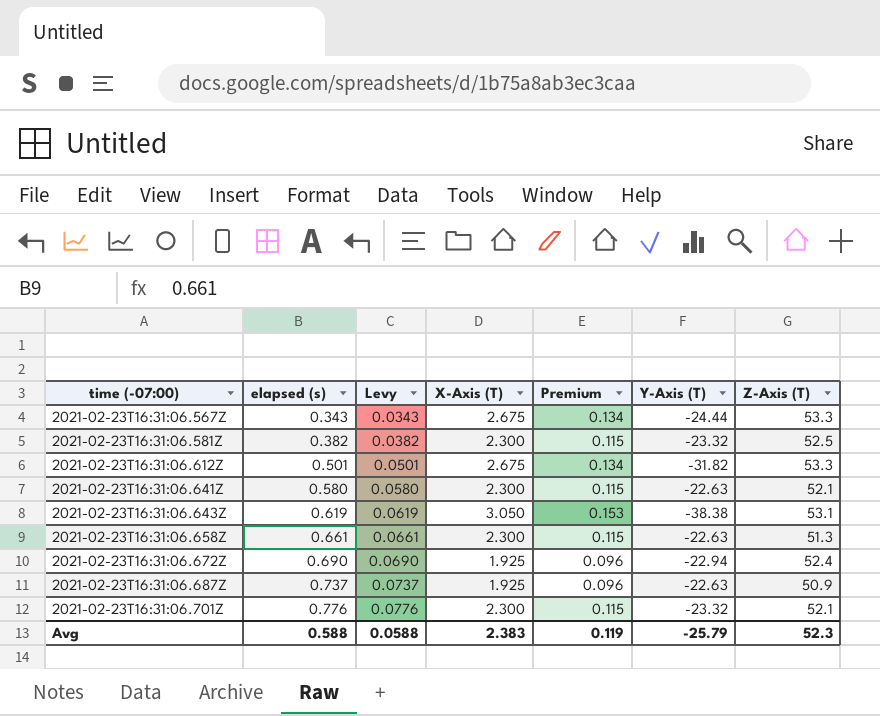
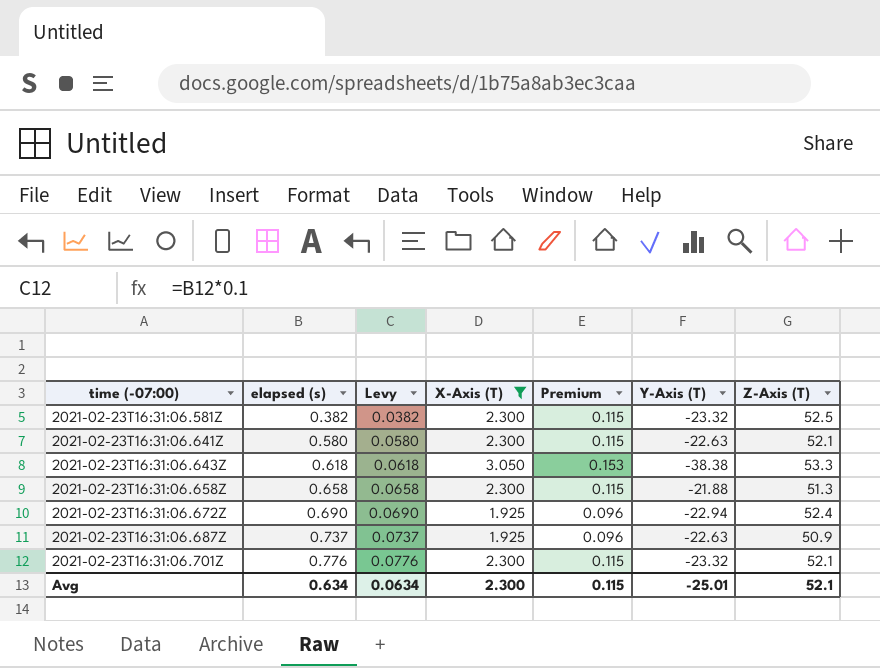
filter: none -> X-Axis (T) != 2.675
2021-02-23T16:31:06.643Z | elapsed (s): 0.619 -> 0.618
2021-02-23T16:31:06.643Z | Levy: 0.0619 -> 0.0618
2021-02-23T16:31:06.643Z | Z-Axis (T): 53.1 -> 53.3
2021-02-23T16:31:06.658Z | elapsed (s): 0.661 -> 0.658
2021-02-23T16:31:06.658Z | Levy: 0.0661 -> 0.0658
2021-02-23T16:31:06.658Z | Y-Axis (T): -22.63 -> -21.88
Avg | elapsed (s): 0.588 -> 0.634
Avg | Levy: 0.0588 -> 0.0634
Avg | X-Axis (T): 2.383 -> 2.300
Avg | Premium: 0.119 -> 0.115
Avg | Y-Axis (T): -25.79 -> -25.01
Avg | Z-Axis (T): 52.3 -> 52.1

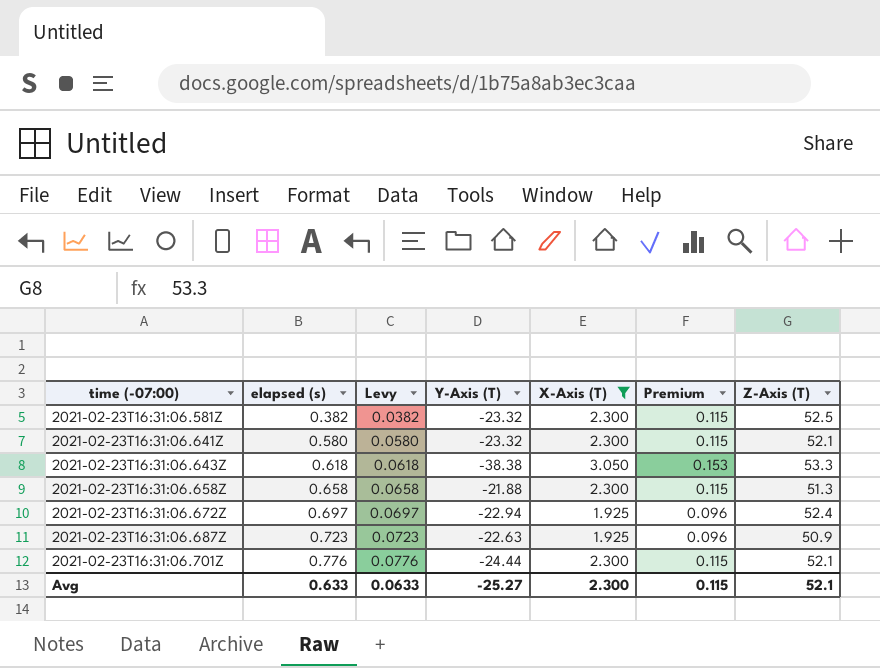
column Y-Axis (T) | position: 6 -> 4
2021-02-23T16:31:06.641Z | Y-Axis (T): -22.63 -> -23.32
2021-02-23T16:31:06.672Z | elapsed (s): 0.690 -> 0.697
2021-02-23T16:31:06.672Z | Levy: 0.0690 -> 0.0697
2021-02-23T16:31:06.687Z | elapsed (s): 0.737 -> 0.723
2021-02-23T16:31:06.687Z | Levy: 0.0737 -> 0.0723
2021-02-23T16:31:06.701Z | Y-Axis (T): -23.32 -> -24.44
Avg | elapsed (s): 0.634 -> 0.633
Avg | Levy: 0.0634 -> 0.0633
Avg | Y-Axis (T): -25.01 -> -25.27

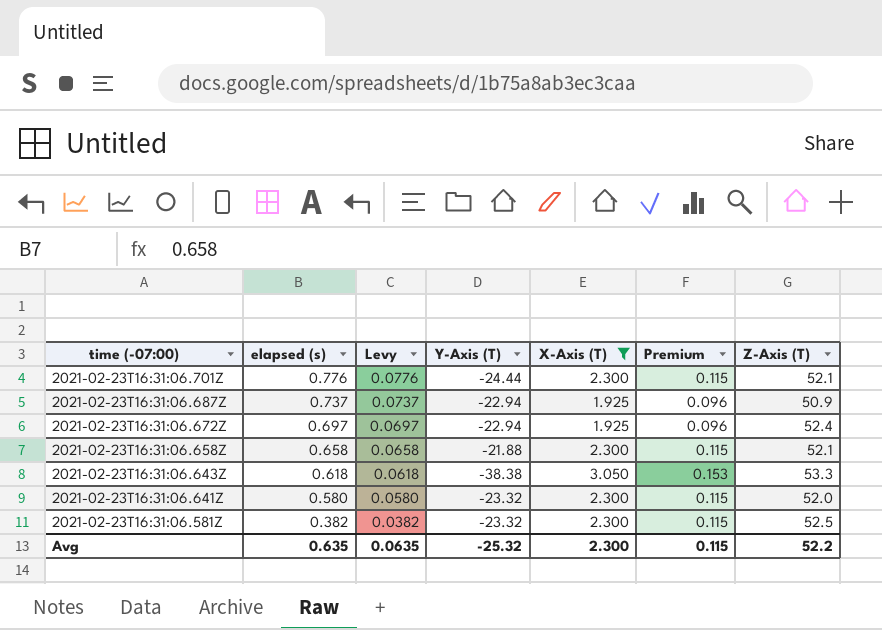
row order: time (-07:00) ascending -> time (-07:00) descending
2021-02-23T16:31:06.687Z | elapsed (s): 0.723 -> 0.737
2021-02-23T16:31:06.687Z | Levy: 0.0723 -> 0.0737
2021-02-23T16:31:06.687Z | Y-Axis (T): -22.63 -> -22.94
2021-02-23T16:31:06.658Z | Z-Axis (T): 51.3 -> 52.1
2021-02-23T16:31:06.641Z | Z-Axis (T): 52.1 -> 52.0
Avg | elapsed (s): 0.633 -> 0.635
Avg | Levy: 0.0633 -> 0.0635
Avg | Y-Axis (T): -25.27 -> -25.32
Avg | Z-Axis (T): 52.1 -> 52.2

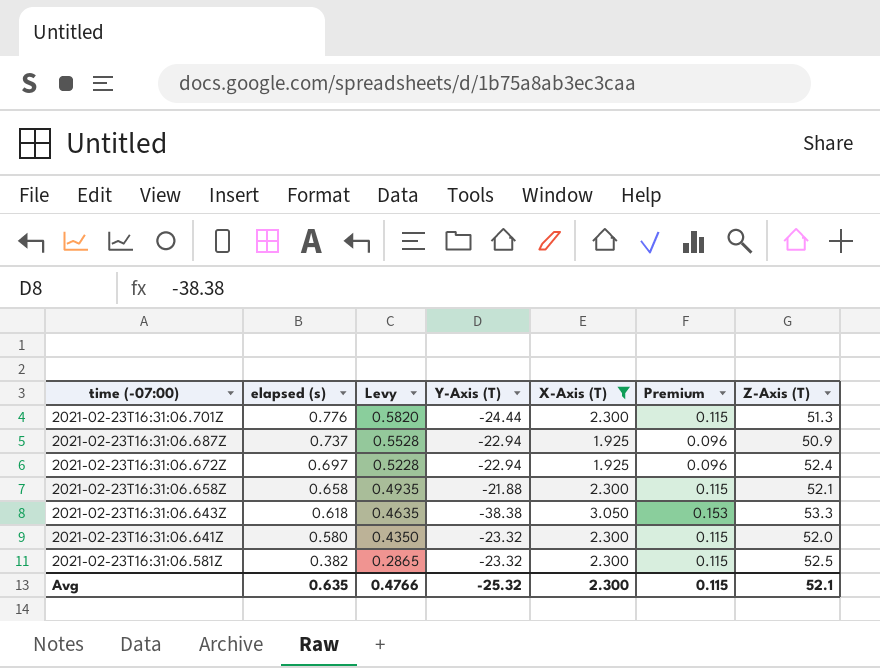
column Levy | formula: [elapsed (s)] * 0.1 -> [elapsed (s)] * 0.75
2021-02-23T16:31:06.701Z | Z-Axis (T): 52.1 -> 51.3
Avg | Levy: 0.0635 -> 0.4766
Avg | Z-Axis (T): 52.2 -> 52.1

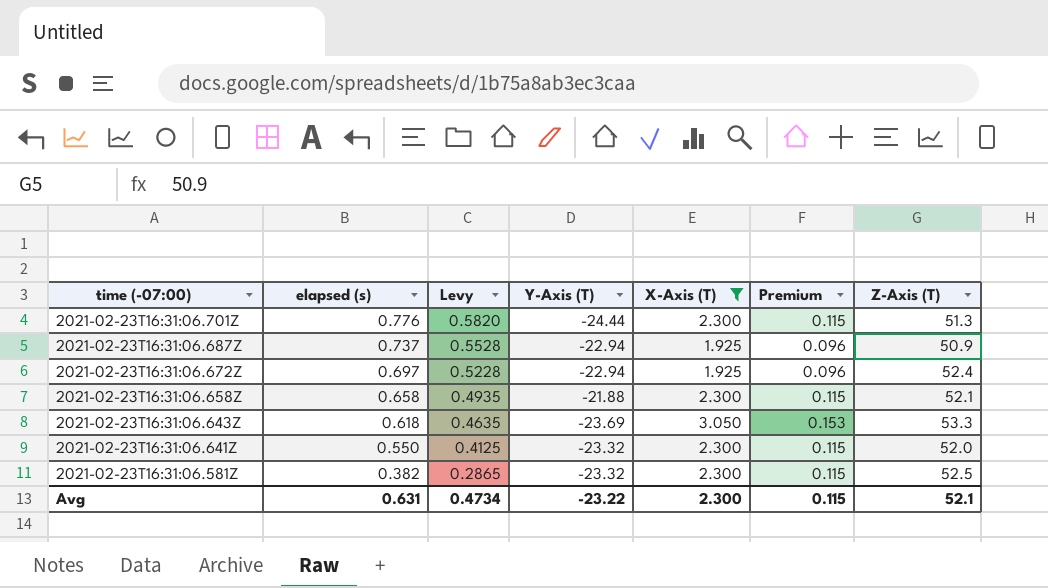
2021-02-23T16:31:06.643Z | Y-Axis (T): -38.38 -> -23.69
2021-02-23T16:31:06.641Z | elapsed (s): 0.580 -> 0.550
2021-02-23T16:31:06.641Z | Levy: 0.4350 -> 0.4125
Avg | elapsed (s): 0.635 -> 0.631
Avg | Levy: 0.4766 -> 0.4734
Avg | Y-Axis (T): -25.32 -> -23.22

